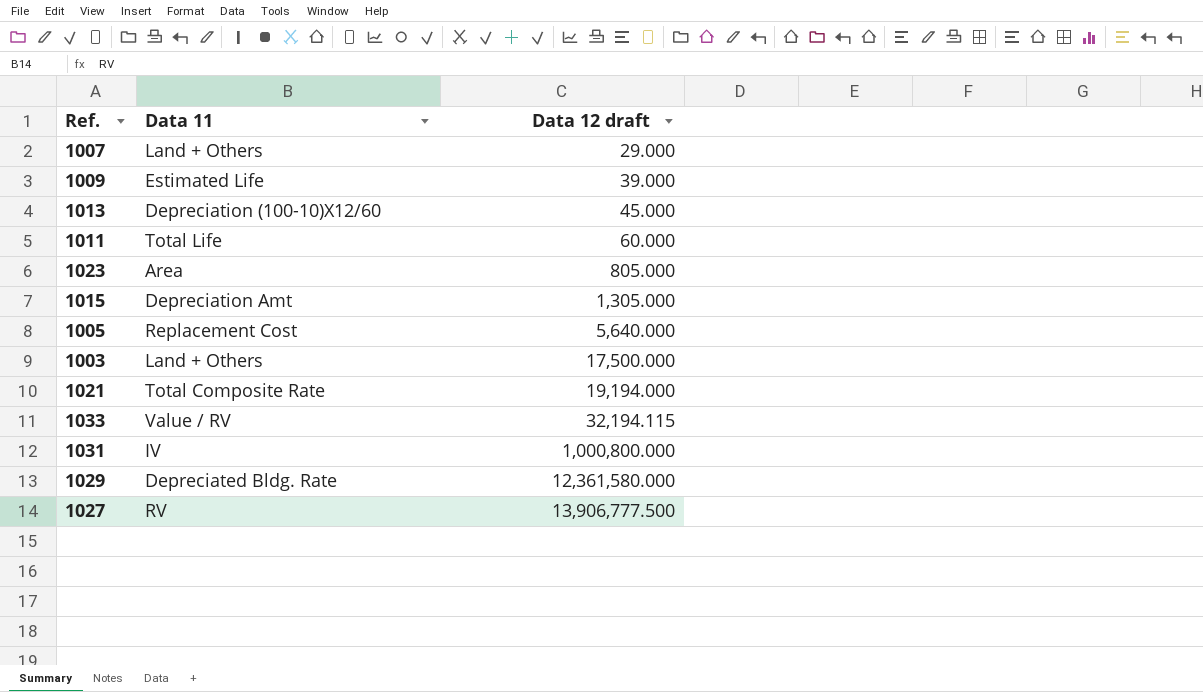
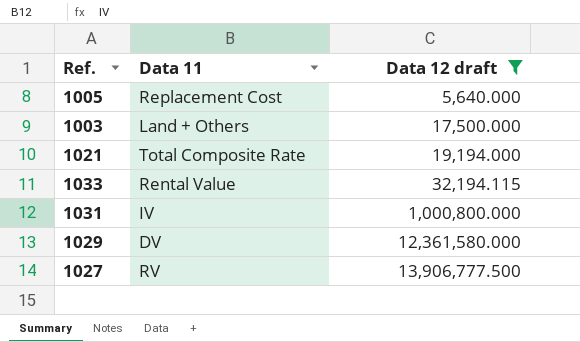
filter: none -> Data 12 draft >= 5,640.000
1033 | Data 11: Value / RV -> Rental Value
1029 | Data 11: Depreciated Bldg. Rate -> DV

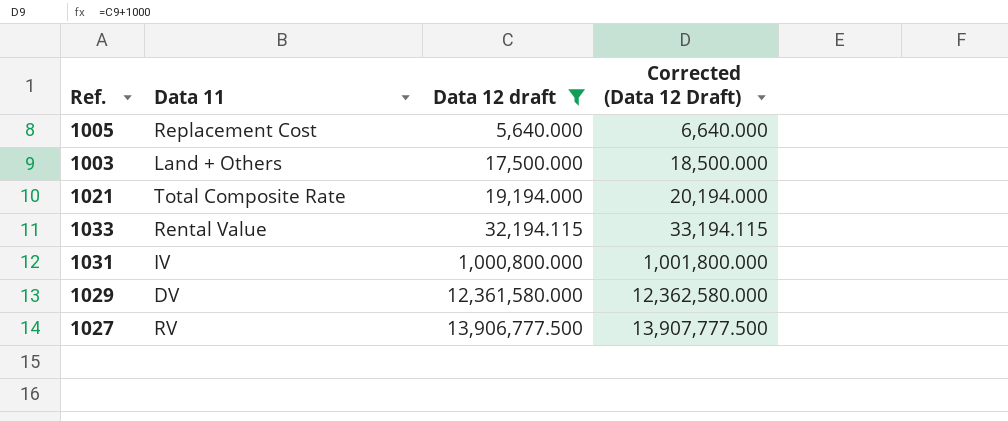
column Corrected (Data 12 Draft) | formula: none -> [Data 12 draft] + 1000

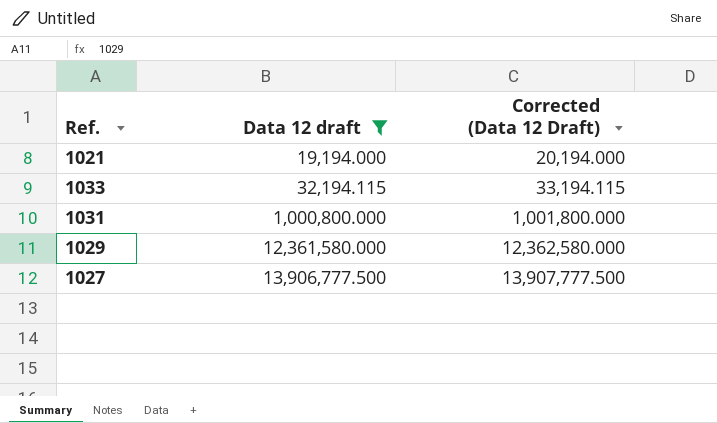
column Data 11 | position: 2 -> none
row 1005: Replacement Cost | 5,640.000 | 6,640.000 -> none
row 1003: Land + Others | 17,500.000 | 18,500.000 -> none

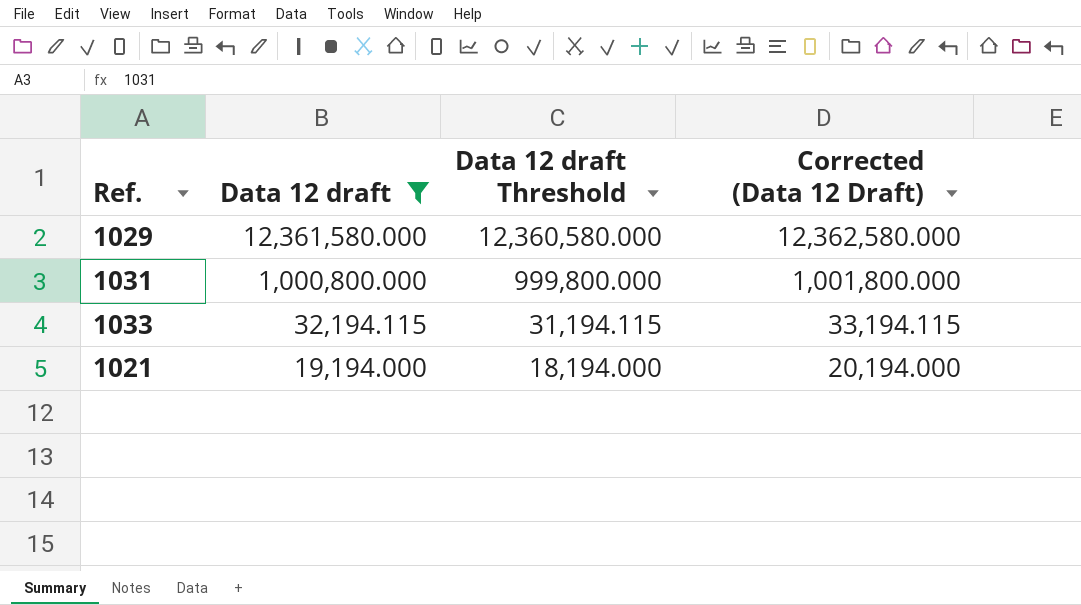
row order: Data 12 draft ascending -> Data 12 draft descending
column Data 12 draft Threshold | formula: none -> [Data 12 draft] - 1000
row 1027: 13,906,777.500 | 13,907,777.500 -> none

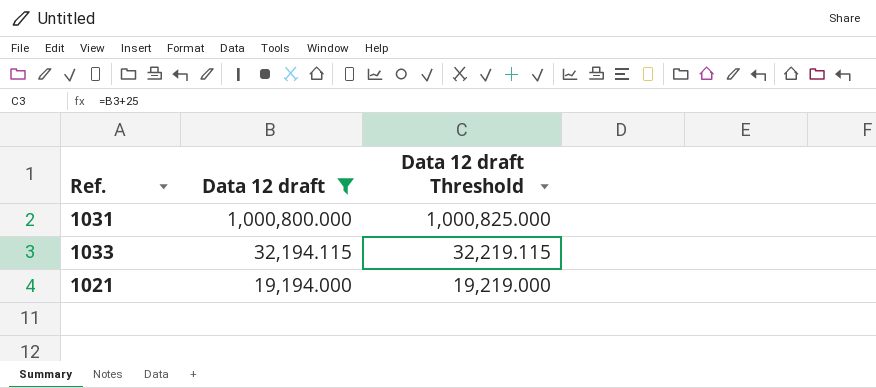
column Corrected (Data 12 Draft) | formula: [Data 12 draft] + 1000 -> none
column Data 12 draft Threshold | formula: [Data 12 draft] - 1000 -> [Data 12 draft] + 25
row 1029: 12,361,580.000 | 12,360,580.000 | 12,362,580.000 -> none

